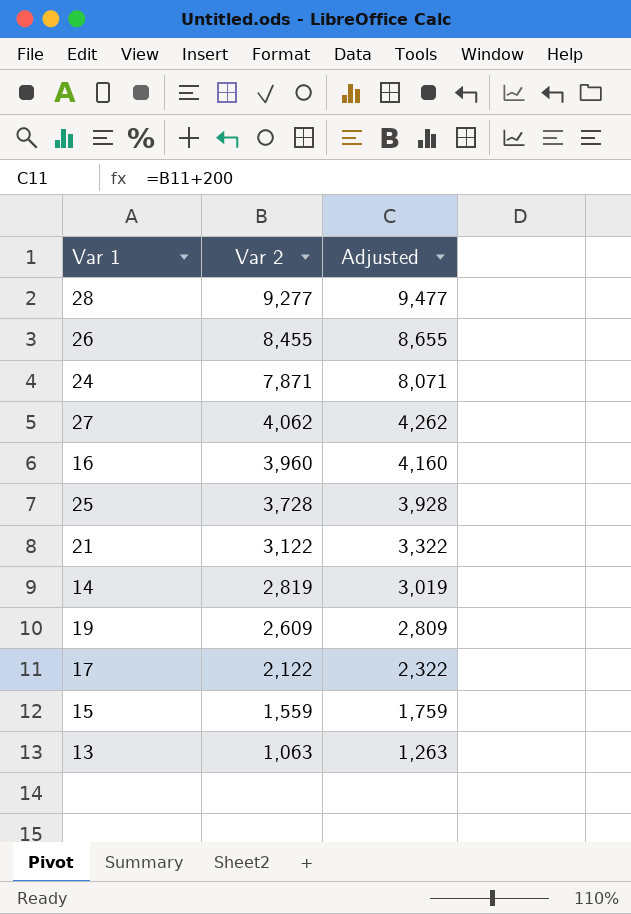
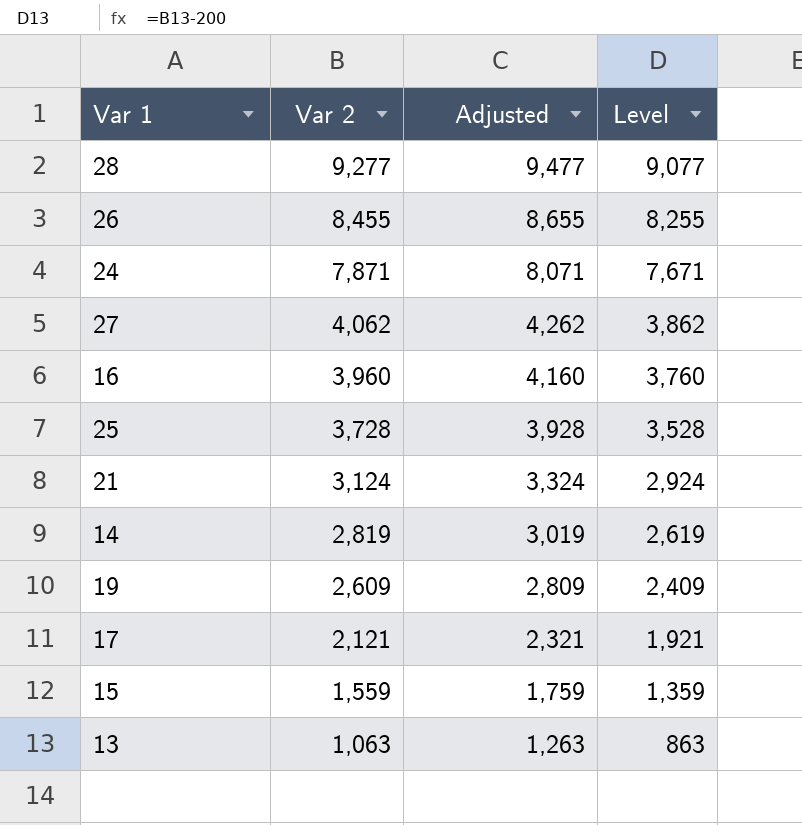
column Level | formula: none -> [Var 2] - 200
21 | Var 2: 3,122 -> 3,124
21 | Adjusted: 3,322 -> 3,324
17 | Var 2: 2,122 -> 2,121
17 | Adjusted: 2,322 -> 2,321

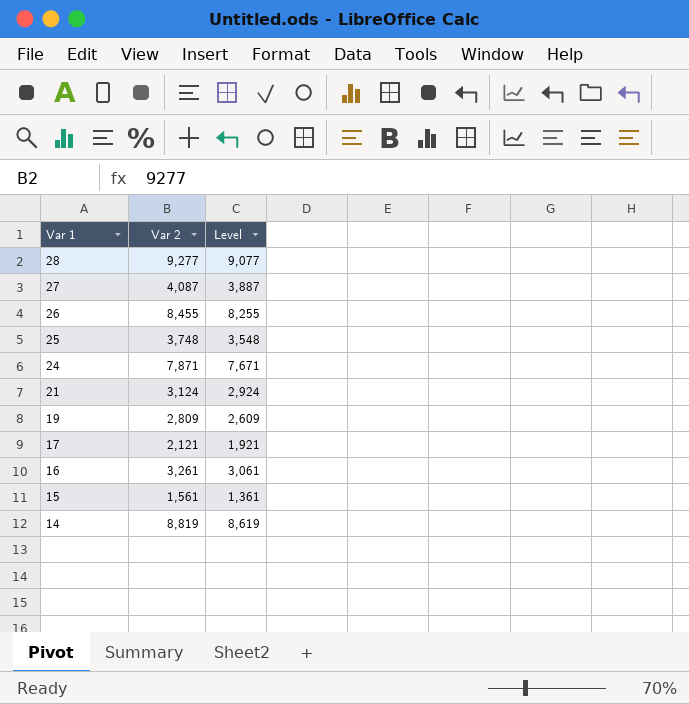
row order: Var 2 descending -> Var 1 descending
column Adjusted | formula: [Var 2] + 200 -> none
row 13: 1,063 | 1,263 | 863 -> none
27 | Var 2: 4,062 -> 4,087
27 | Level: 3,862 -> 3,887
25 | Var 2: 3,728 -> 3,748
25 | Level: 3,528 -> 3,548
19 | Var 2: 2,609 -> 2,809
19 | Level: 2,409 -> 2,609
16 | Var 2: 3,960 -> 3,261
16 | Level: 3,760 -> 3,061
15 | Var 2: 1,559 -> 1,561
15 | Level: 1,359 -> 1,361
14 | Var 2: 2,819 -> 8,819
14 | Level: 2,619 -> 8,619

